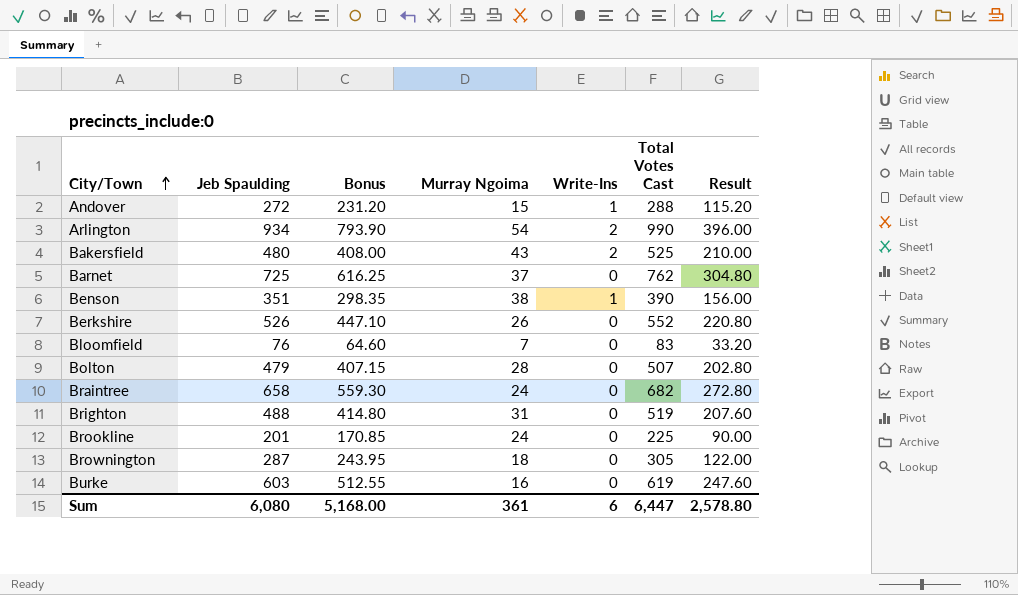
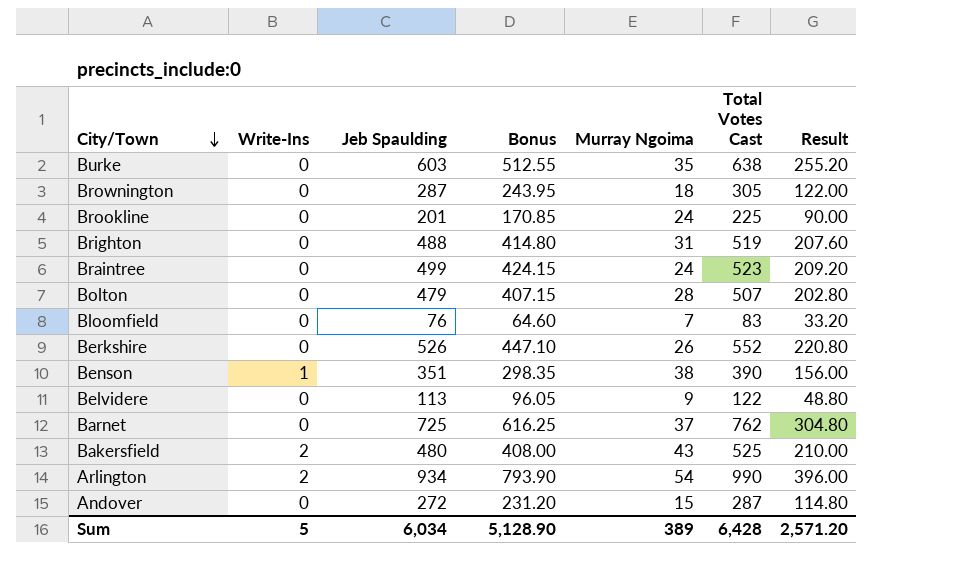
row order: City/Town ascending -> City/Town descending
column Write-Ins | position: 5 -> 2
Burke | Murray Ngoima: 16 -> 35
Burke | Total Votes Cast: 619 -> 638
Burke | Result: 247.60 -> 255.20
Braintree | Jeb Spaulding: 658 -> 499
Braintree | Bonus: 559.30 -> 424.15
Braintree | Total Votes Cast: 682 -> 523
Braintree | Result: 272.80 -> 209.20
row Belvidere: none -> 0 | 113 | 96.05 | 9 | 122 | 48.80
Andover | Write-Ins: 1 -> 0
Andover | Total Votes Cast: 288 -> 287
Andover | Result: 115.20 -> 114.80
Sum | Write-Ins: 6 -> 5
Sum | Jeb Spaulding: 6,080 -> 6,034
Sum | Bonus: 5,168.00 -> 5,128.90
Sum | Murray Ngoima: 361 -> 389
Sum | Total Votes Cast: 6,447 -> 6,428
Sum | Result: 2,578.80 -> 2,571.20

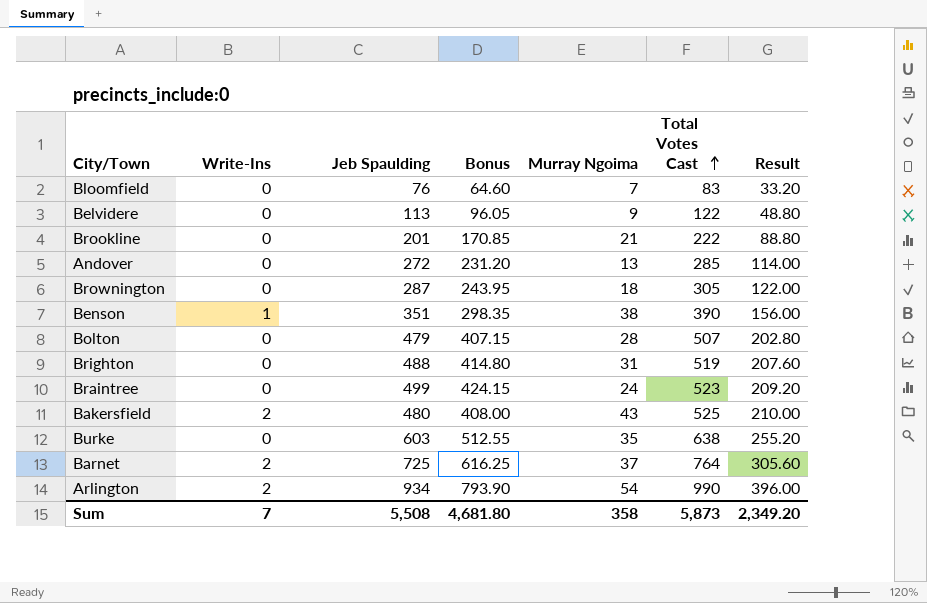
row order: City/Town descending -> Total Votes Cast ascending
row Berkshire: 0 | 526 | 447.10 | 26 | 552 | 220.80 -> none
Brookline | Murray Ngoima: 24 -> 21
Brookline | Total Votes Cast: 225 -> 222
Brookline | Result: 90.00 -> 88.80
Andover | Murray Ngoima: 15 -> 13
Andover | Total Votes Cast: 287 -> 285
Andover | Result: 114.80 -> 114.00
Barnet | Write-Ins: 0 -> 2
Barnet | Total Votes Cast: 762 -> 764
Barnet | Result: 304.80 -> 305.60
Sum | Write-Ins: 5 -> 7
Sum | Jeb Spaulding: 6,034 -> 5,508
Sum | Bonus: 5,128.90 -> 4,681.80
Sum | Murray Ngoima: 389 -> 358
Sum | Total Votes Cast: 6,428 -> 5,873
Sum | Result: 2,571.20 -> 2,349.20

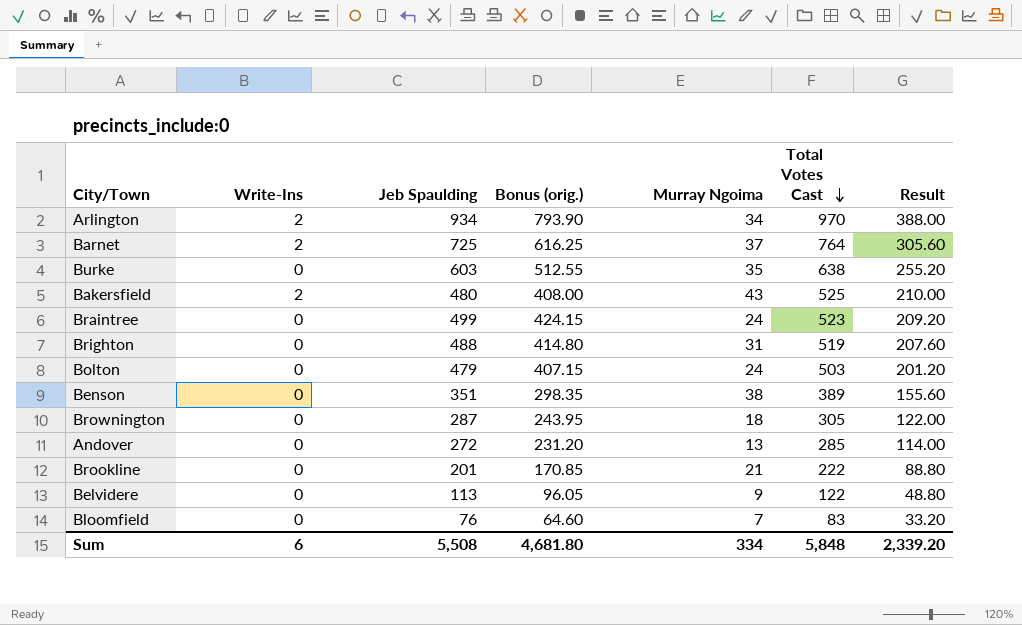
row order: Total Votes Cast ascending -> Total Votes Cast descending
column name: Bonus -> Bonus (orig.)
Arlington | Murray Ngoima: 54 -> 34
Arlington | Total Votes Cast: 990 -> 970
Arlington | Result: 396.00 -> 388.00
Bolton | Murray Ngoima: 28 -> 24
Bolton | Total Votes Cast: 507 -> 503
Bolton | Result: 202.80 -> 201.20
Benson | Write-Ins: 1 -> 0
Benson | Total Votes Cast: 390 -> 389
Benson | Result: 156.00 -> 155.60
Sum | Write-Ins: 7 -> 6
Sum | Murray Ngoima: 358 -> 334
Sum | Total Votes Cast: 5,873 -> 5,848
Sum | Result: 2,349.20 -> 2,339.20

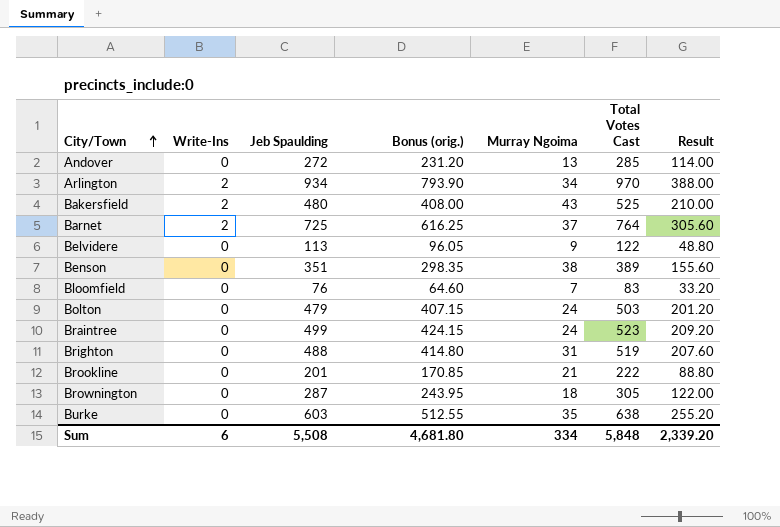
row order: Total Votes Cast descending -> City/Town ascending

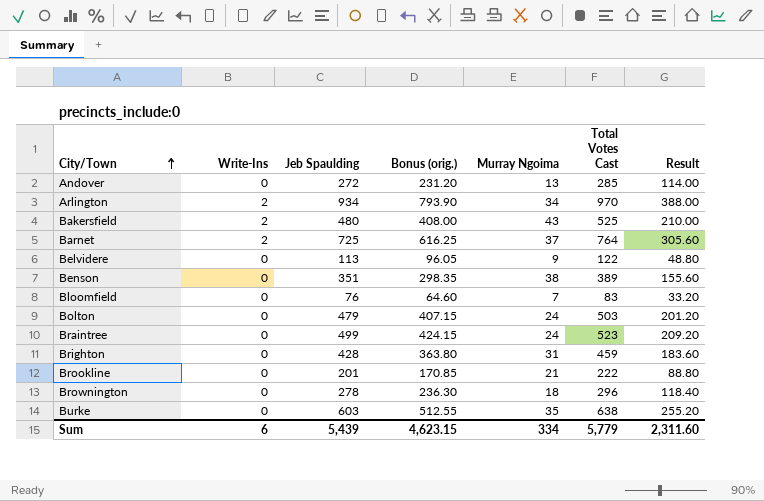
Brighton | Jeb Spaulding: 488 -> 428
Brighton | Bonus (orig.): 414.80 -> 363.80
Brighton | Total Votes Cast: 519 -> 459
Brighton | Result: 207.60 -> 183.60
Brownington | Jeb Spaulding: 287 -> 278
Brownington | Bonus (orig.): 243.95 -> 236.30
Brownington | Total Votes Cast: 305 -> 296
Brownington | Result: 122.00 -> 118.40
Sum | Jeb Spaulding: 5,508 -> 5,439
Sum | Bonus (orig.): 4,681.80 -> 4,623.15
Sum | Total Votes Cast: 5,848 -> 5,779
Sum | Result: 2,339.20 -> 2,311.60

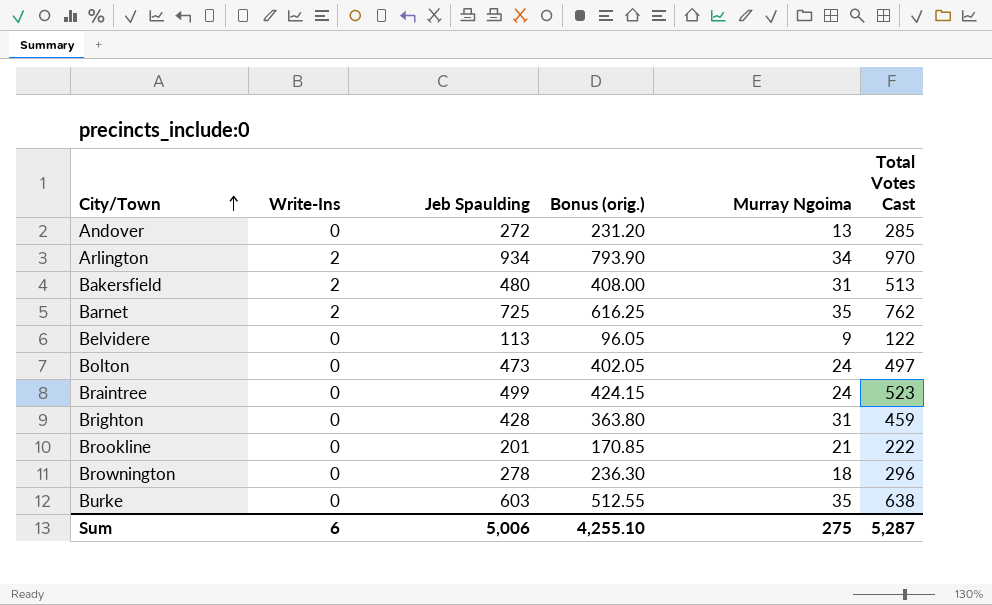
column Result | formula: [Total Votes Cast] * 0.4 -> none
row Benson: 0 | 351 | 298.35 | 38 | 389 | 155.60 -> none
row Bloomfield: 0 | 76 | 64.60 | 7 | 83 | 33.20 -> none
Bakersfield | Murray Ngoima: 43 -> 31
Bakersfield | Total Votes Cast: 525 -> 513
Barnet | Murray Ngoima: 37 -> 35
Barnet | Total Votes Cast: 764 -> 762
Bolton | Jeb Spaulding: 479 -> 473
Bolton | Bonus (orig.): 407.15 -> 402.05
Bolton | Total Votes Cast: 503 -> 497
Sum | Jeb Spaulding: 5,439 -> 5,006
Sum | Bonus (orig.): 4,623.15 -> 4,255.10
Sum | Murray Ngoima: 334 -> 275
Sum | Total Votes Cast: 5,779 -> 5,287

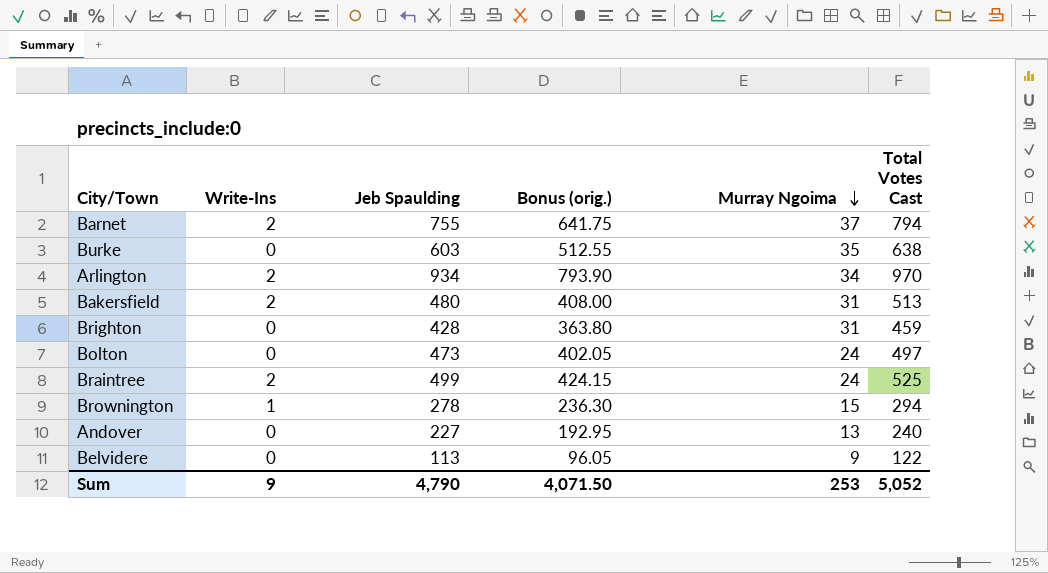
row order: City/Town ascending -> Murray Ngoima descending
row Brookline: 0 | 201 | 170.85 | 21 | 222 -> none
Barnet | Jeb Spaulding: 725 -> 755
Barnet | Bonus (orig.): 616.25 -> 641.75
Barnet | Murray Ngoima: 35 -> 37
Barnet | Total Votes Cast: 762 -> 794
Braintree | Write-Ins: 0 -> 2
Braintree | Total Votes Cast: 523 -> 525
Brownington | Write-Ins: 0 -> 1
Brownington | Murray Ngoima: 18 -> 15
Brownington | Total Votes Cast: 296 -> 294
Andover | Jeb Spaulding: 272 -> 227
Andover | Bonus (orig.): 231.20 -> 192.95
Andover | Total Votes Cast: 285 -> 240
Sum | Write-Ins: 6 -> 9
Sum | Jeb Spaulding: 5,006 -> 4,790
Sum | Bonus (orig.): 4,255.10 -> 4,071.50
Sum | Murray Ngoima: 275 -> 253
Sum | Total Votes Cast: 5,287 -> 5,052

